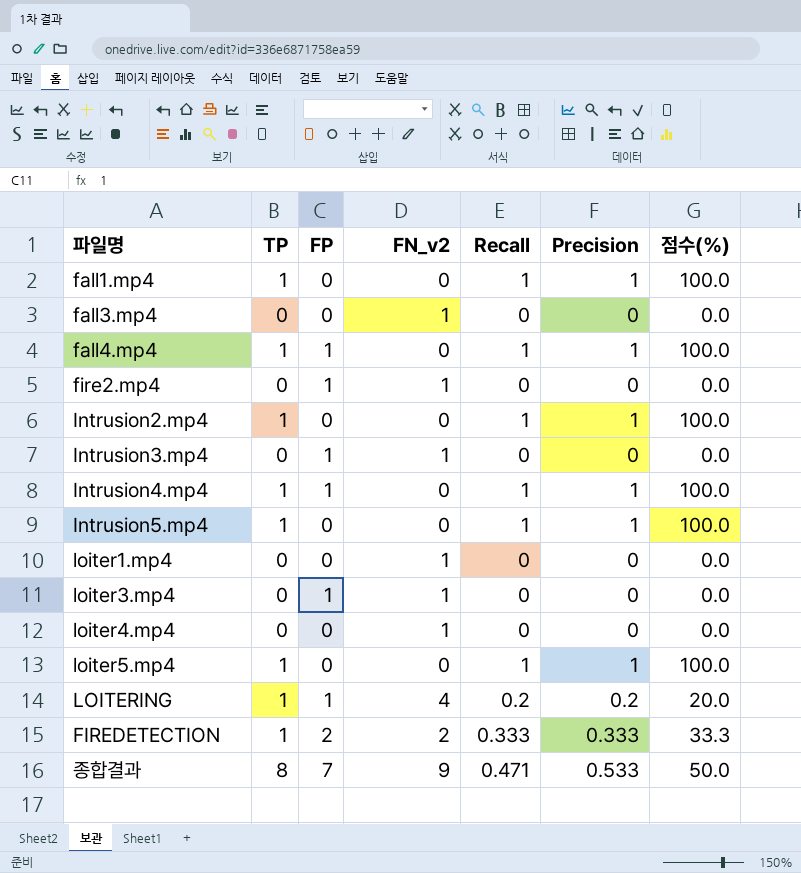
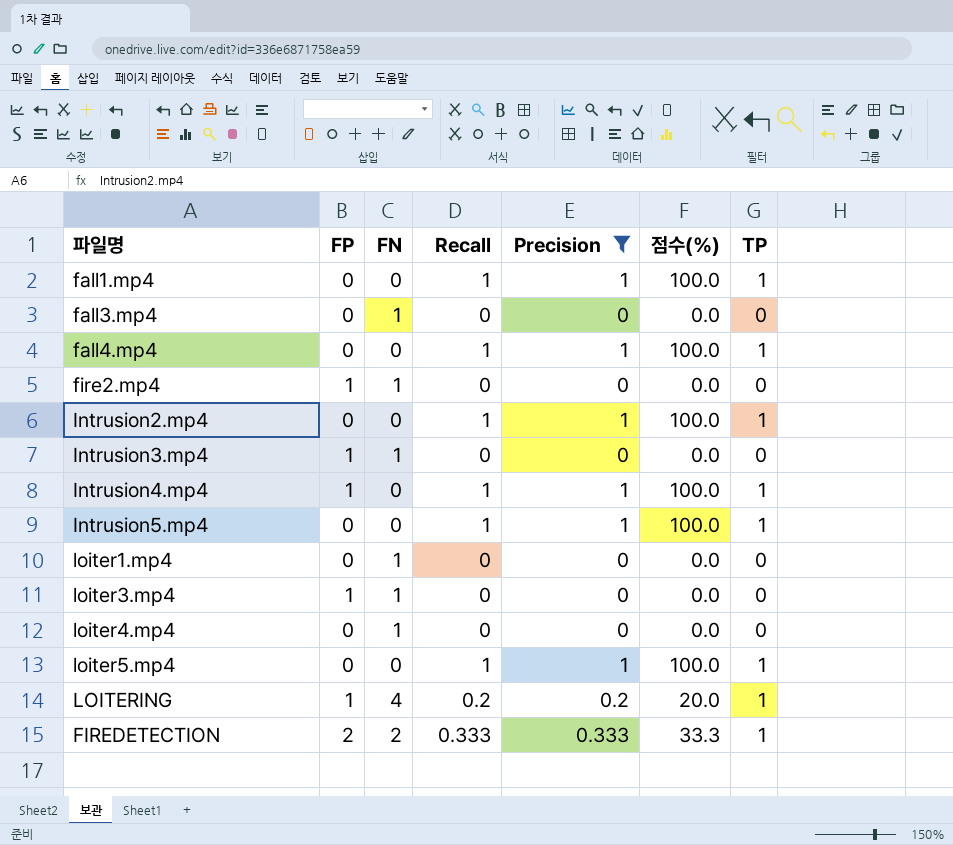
filter: none -> Precision != 0.533
column name: FN_v2 -> FN
column TP | position: 2 -> 7
fall4.mp4 | FP: 1 -> 0

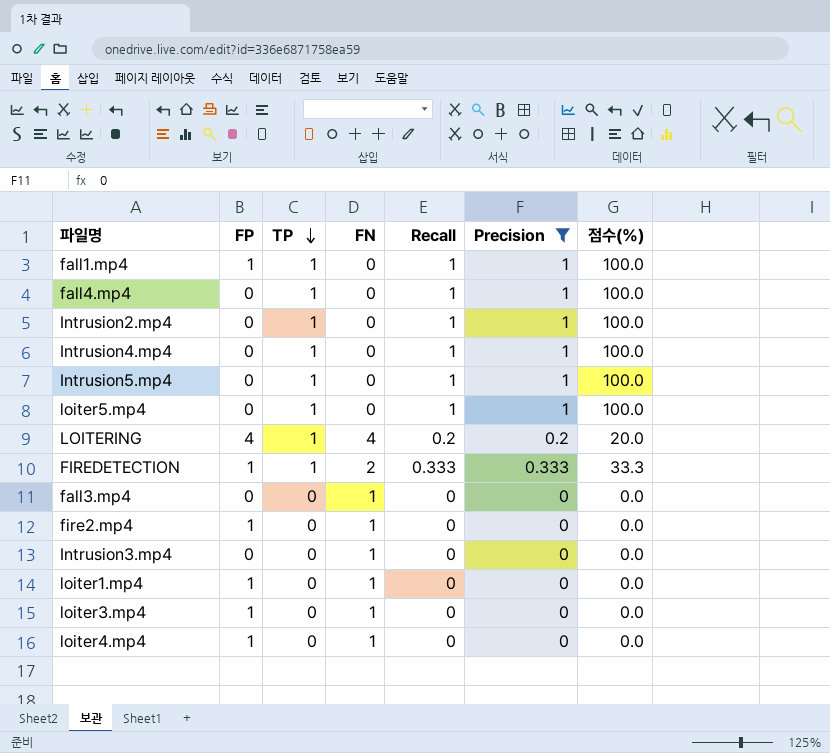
row order: none -> TP descending
column TP | position: 7 -> 3
fall1.mp4 | FP: 0 -> 1
Intrusion4.mp4 | FP: 1 -> 0
LOITERING | FP: 1 -> 4
FIREDETECTION | FP: 2 -> 1
Intrusion3.mp4 | FP: 1 -> 0
loiter1.mp4 | FP: 0 -> 1
loiter4.mp4 | FP: 0 -> 1

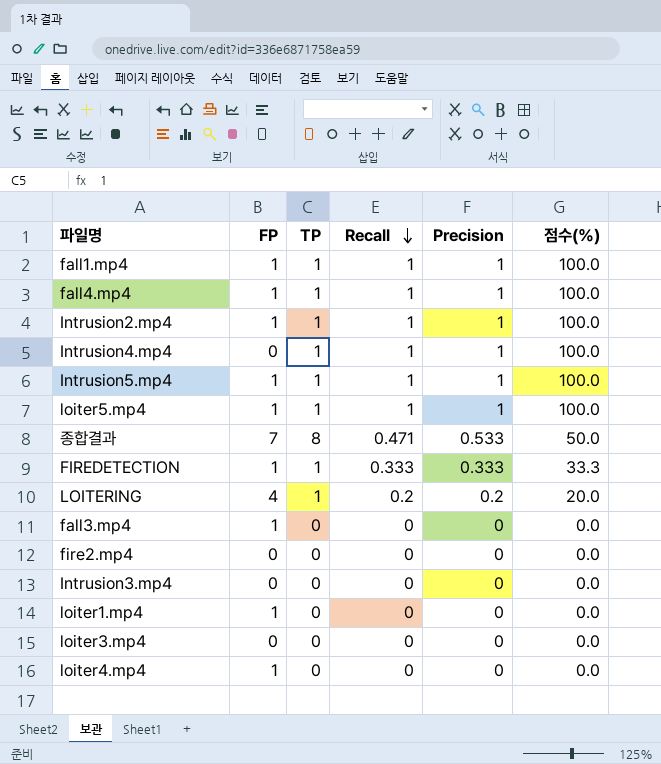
filter: Precision != 0.533 -> none
row order: TP descending -> Recall descending
column FN | position: 4 -> none
fall4.mp4 | FP: 0 -> 1
Intrusion2.mp4 | FP: 0 -> 1
Intrusion5.mp4 | FP: 0 -> 1
loiter5.mp4 | FP: 0 -> 1
fall3.mp4 | FP: 0 -> 1
fire2.mp4 | FP: 1 -> 0
loiter3.mp4 | FP: 1 -> 0

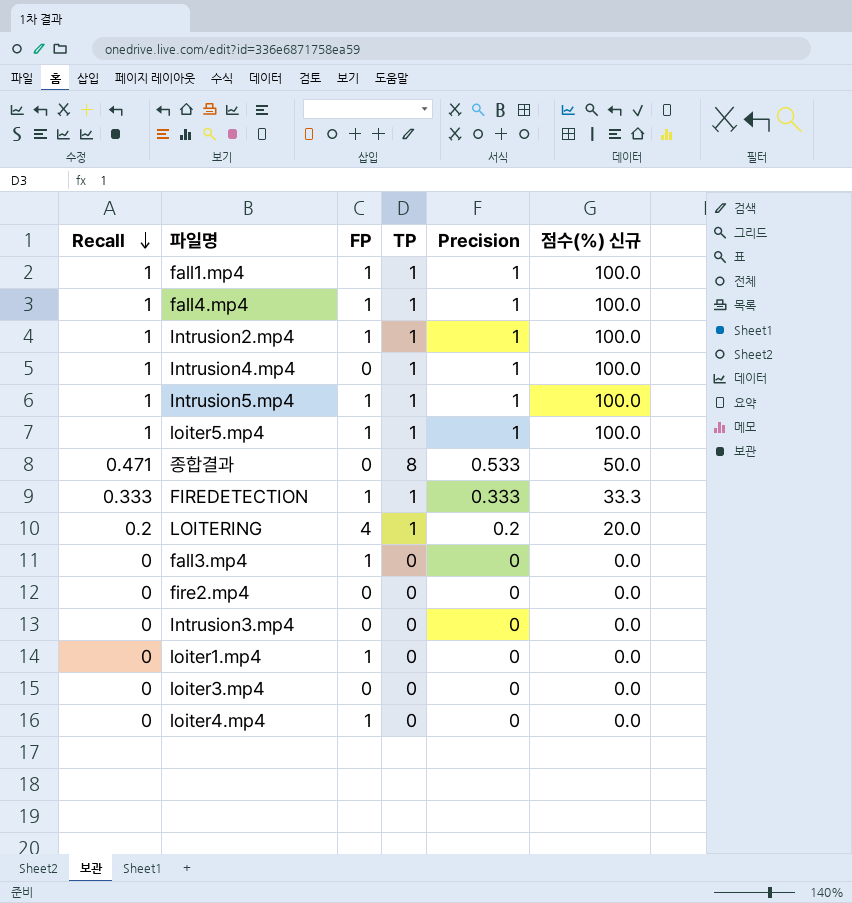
column Recall | position: 4 -> 1
column name: 점수(%) -> 점수(%) 신규
종합결과 | FP: 7 -> 0

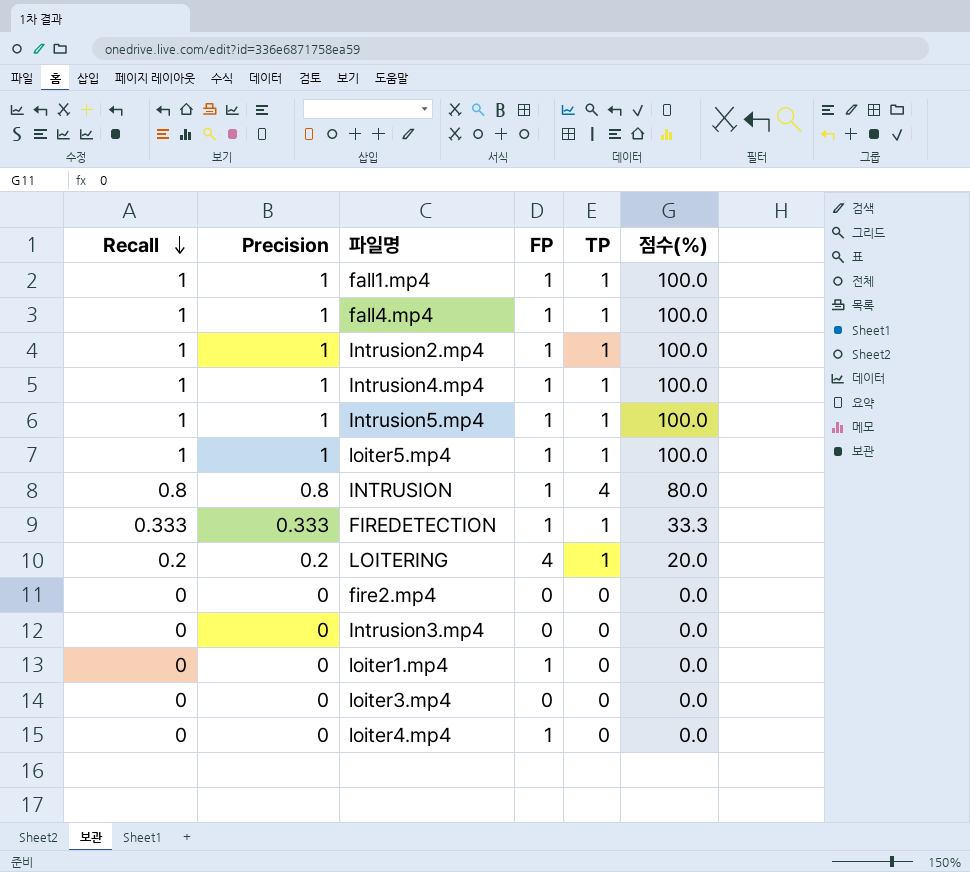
column Precision | position: 5 -> 2
column name: 점수(%) 신규 -> 점수(%)
row 종합결과: 0.471 | 0 | 8 | 0.533 | 50.0 -> none
row fall3.mp4: 0 | 1 | 0 | 0 | 0.0 -> none
Intrusion4.mp4 | FP: 0 -> 1
row INTRUSION: none -> 0.8 | 0.8 | 1 | 4 | 80.0

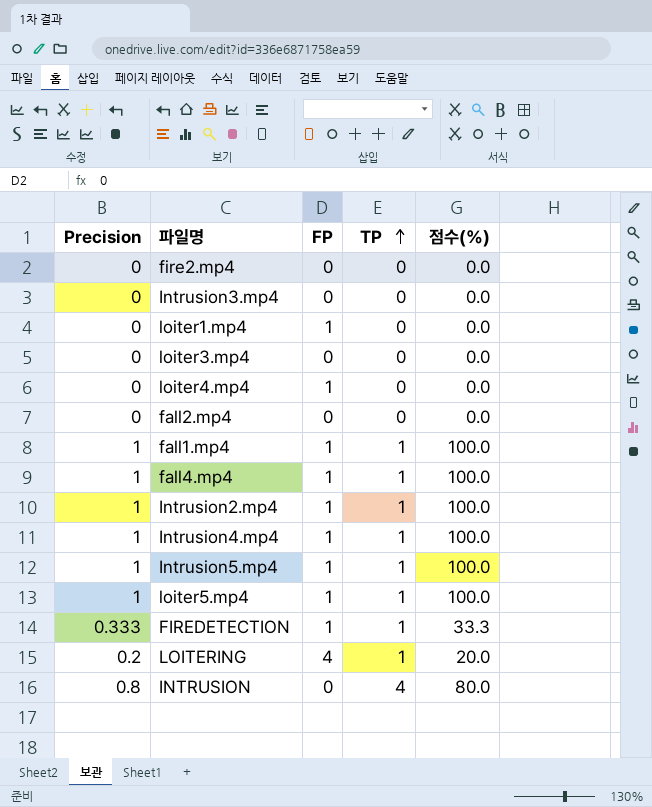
row order: Recall descending -> TP ascending
column Recall | position: 1 -> none
row fall2.mp4: none -> 0 | 0 | 0 | 0.0
INTRUSION | FP: 1 -> 0

